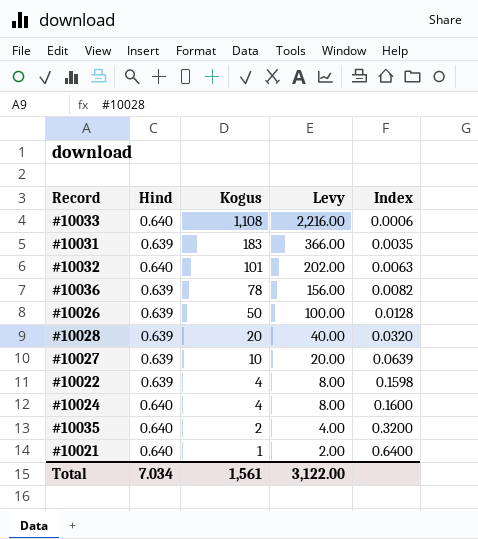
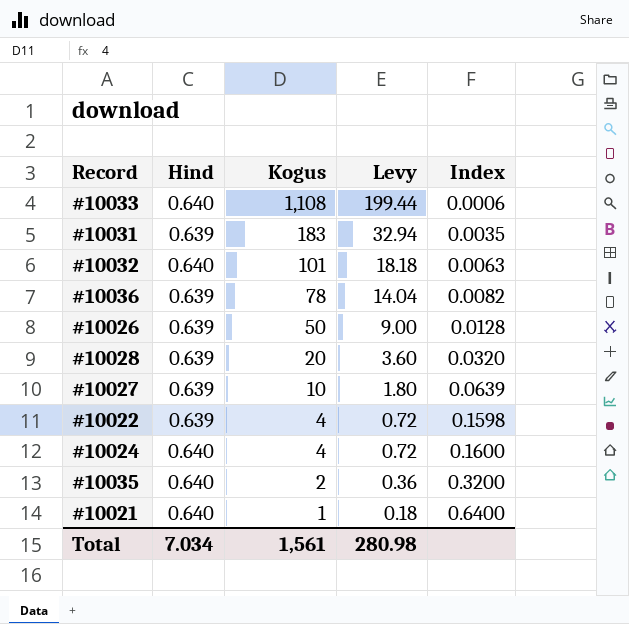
column Levy | formula: [Kogus] * 2 -> [Kogus] * 0.18
Total | Levy: 3,122.00 -> 280.98

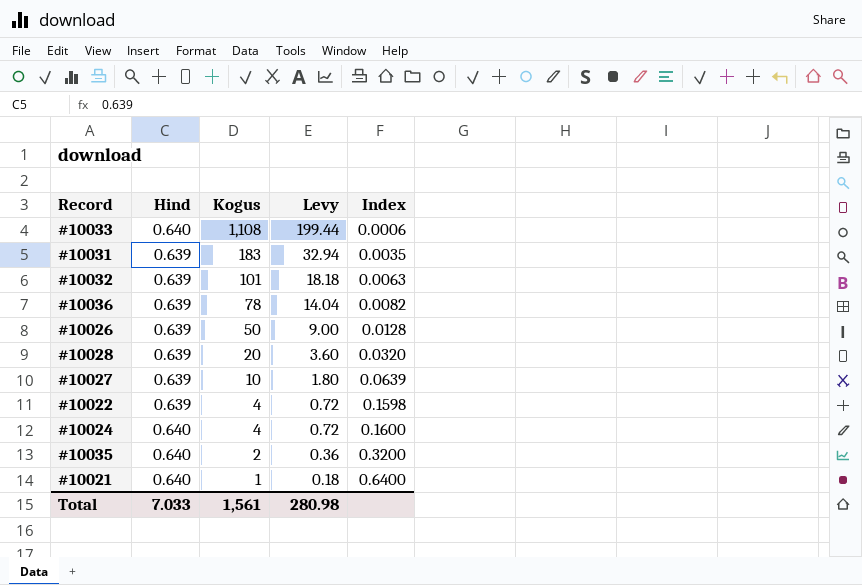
#10032 | Hind: 0.640 -> 0.639
Total | Hind: 7.034 -> 7.033

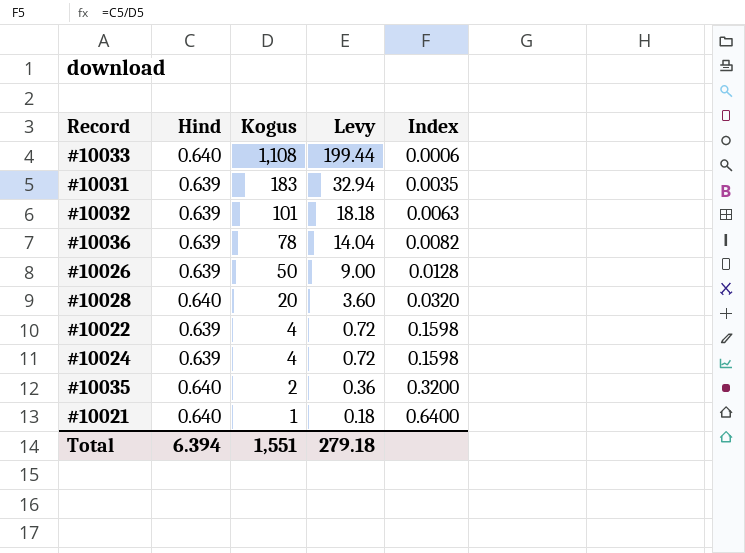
row #10027: 0.639 | 10 | 1.80 | 0.0639 -> none
#10028 | Hind: 0.639 -> 0.640
#10024 | Hind: 0.640 -> 0.639
#10024 | Index: 0.1600 -> 0.1598
Total | Hind: 7.033 -> 6.394
Total | Kogus: 1,561 -> 1,551
Total | Levy: 280.98 -> 279.18

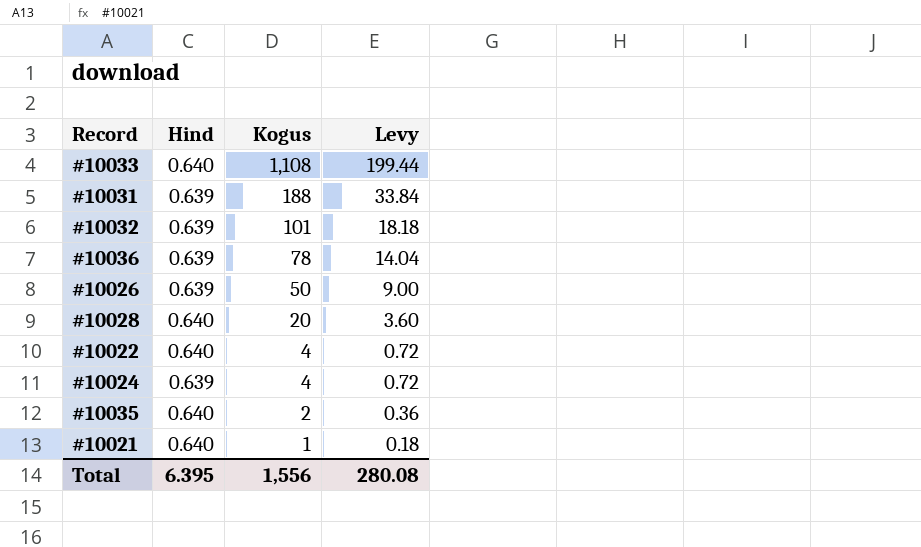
column Index | formula: [Hind] / [Kogus] -> none
#10031 | Kogus: 183 -> 188
#10031 | Levy: 32.94 -> 33.84
#10022 | Hind: 0.639 -> 0.640
Total | Hind: 6.394 -> 6.395
Total | Kogus: 1,551 -> 1,556
Total | Levy: 279.18 -> 280.08

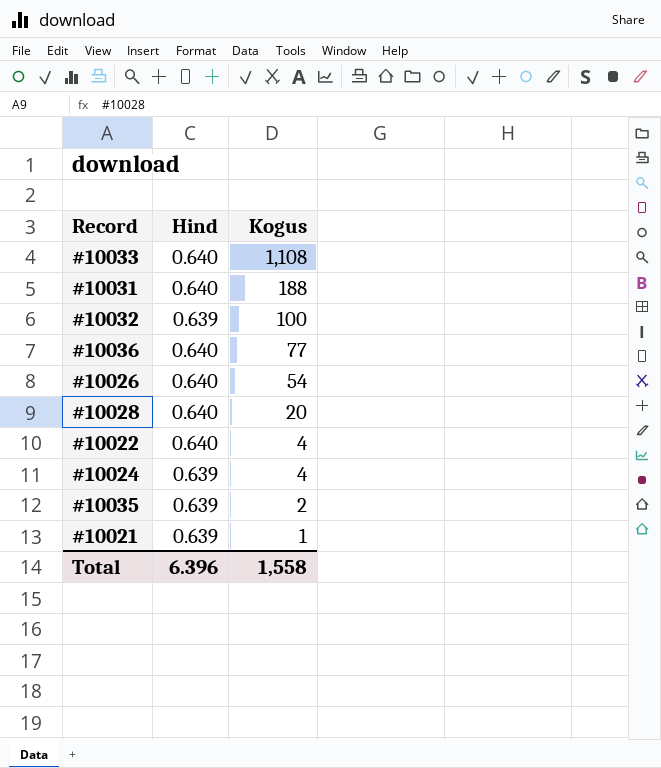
column Levy | formula: [Kogus] * 0.18 -> none
#10031 | Hind: 0.639 -> 0.640
#10032 | Kogus: 101 -> 100
#10036 | Hind: 0.639 -> 0.640
#10036 | Kogus: 78 -> 77
#10026 | Hind: 0.639 -> 0.640
#10026 | Kogus: 50 -> 54
#10035 | Hind: 0.640 -> 0.639
#10021 | Hind: 0.640 -> 0.639
Total | Hind: 6.395 -> 6.396
Total | Kogus: 1,556 -> 1,558

